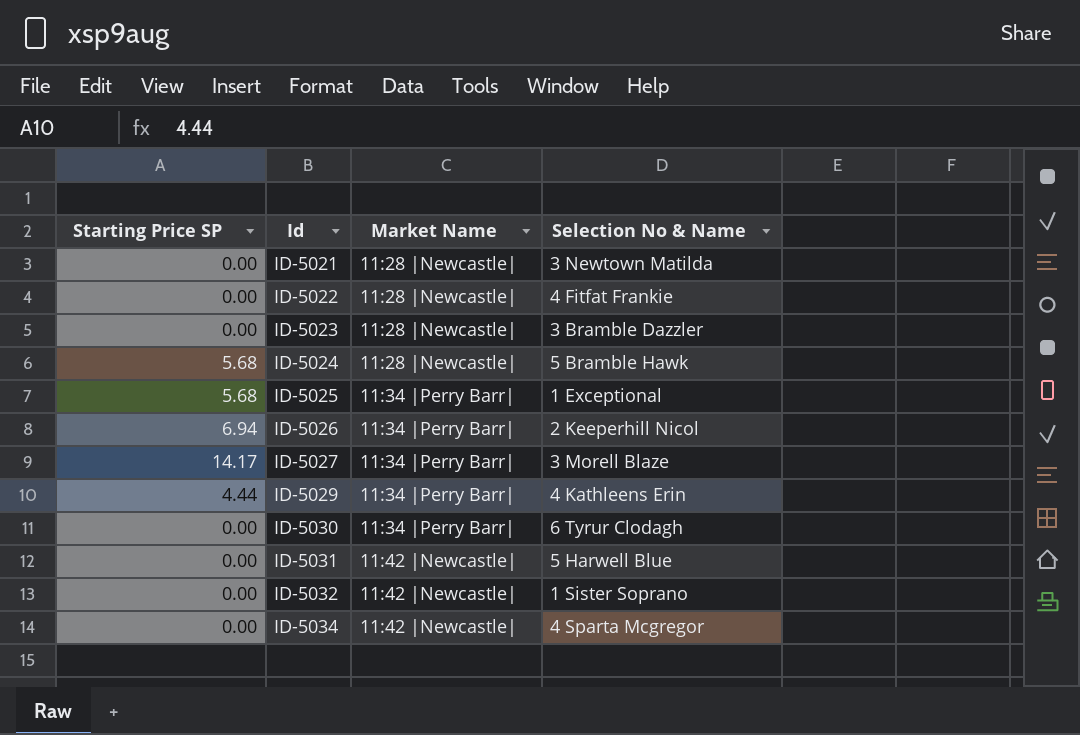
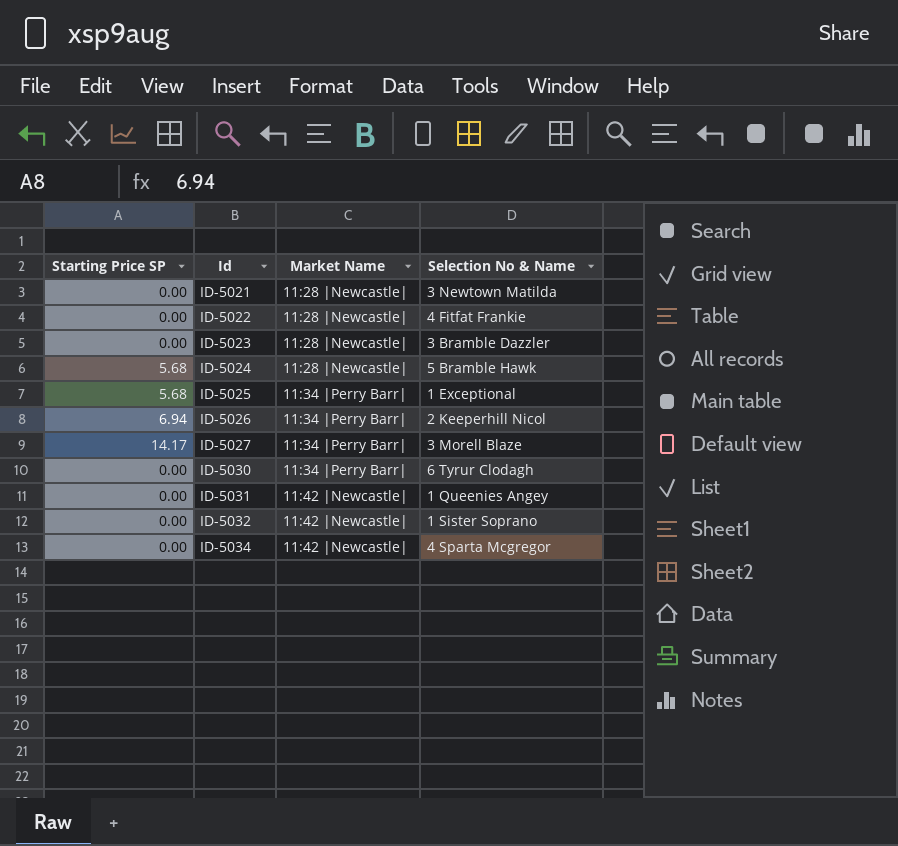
row ID-5029: 4.44 | 11:34 |Perry Barr| | 4 Kathleens Erin -> none
ID-5031 | Selection No & Name: 5 Harwell Blue -> 1 Queenies Angey

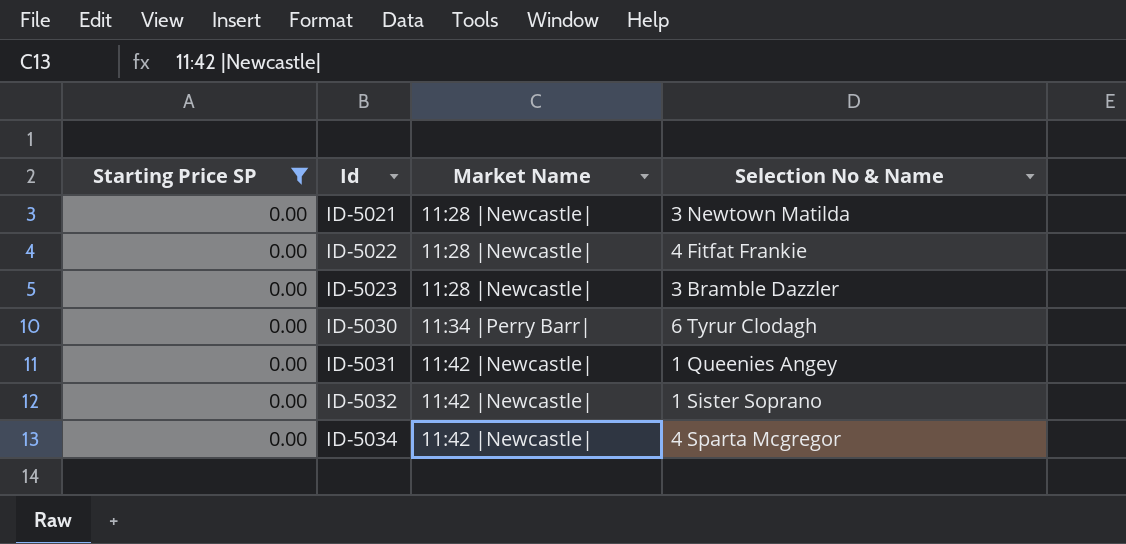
filter: none -> Starting Price SP = 0.00

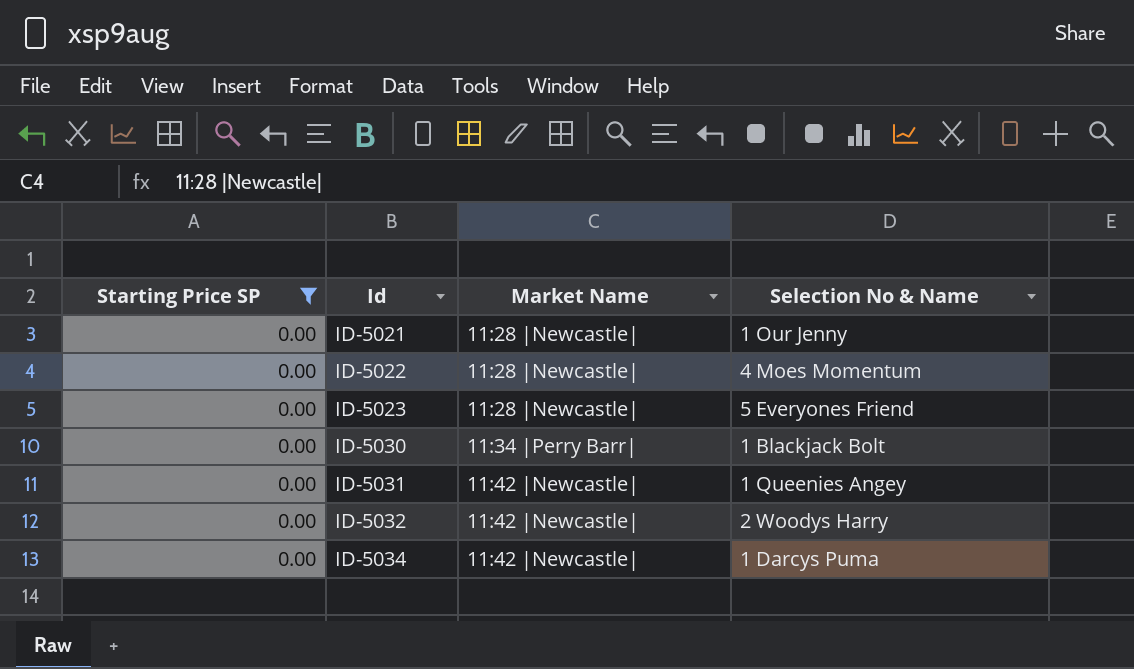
ID-5021 | Selection No & Name: 3 Newtown Matilda -> 1 Our Jenny
ID-5022 | Selection No & Name: 4 Fitfat Frankie -> 4 Moes Momentum
ID-5023 | Selection No & Name: 3 Bramble Dazzler -> 5 Everyones Friend
ID-5030 | Selection No & Name: 6 Tyrur Clodagh -> 1 Blackjack Bolt
ID-5032 | Selection No & Name: 1 Sister Soprano -> 2 Woodys Harry
ID-5034 | Selection No & Name: 4 Sparta Mcgregor -> 1 Darcys Puma

